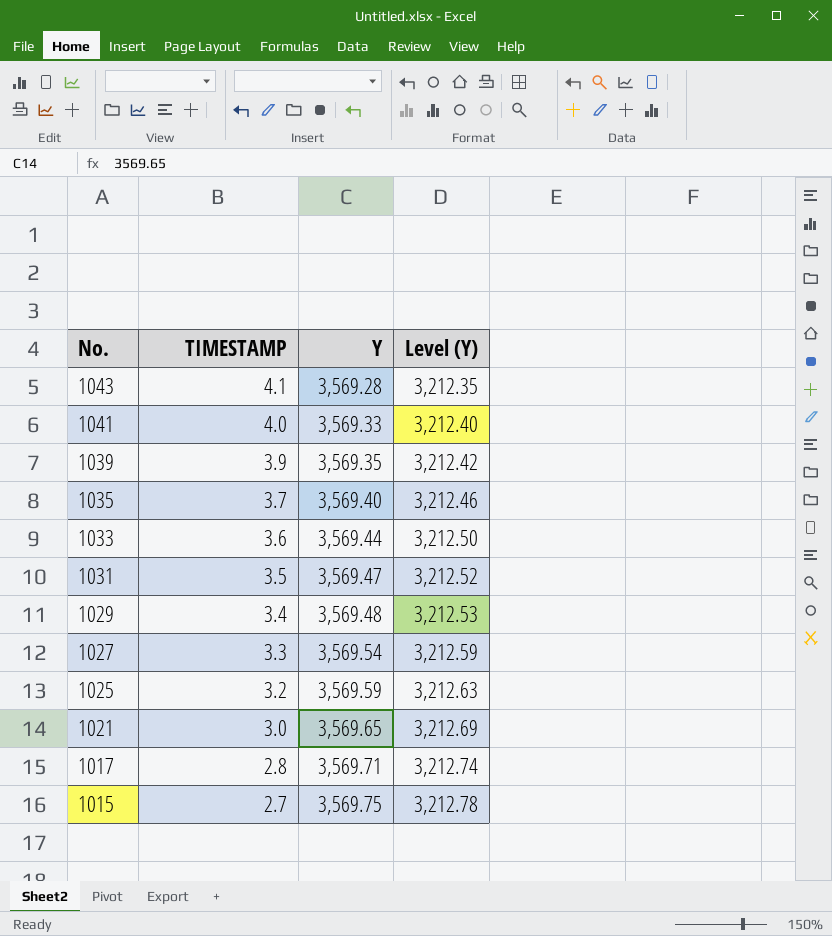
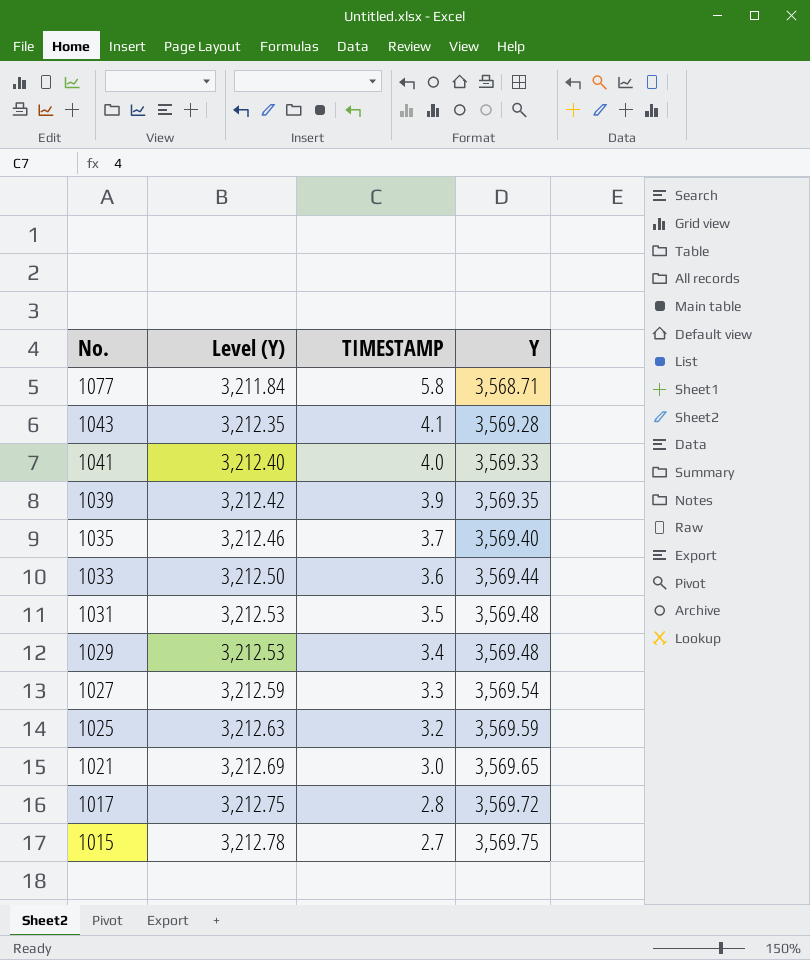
column Level (Y) | position: 4 -> 2
row 1077: none -> 3,211.84 | 5.8 | 3,568.71
1031 | Level (Y): 3,212.52 -> 3,212.53
1031 | Y: 3,569.47 -> 3,569.48
1017 | Level (Y): 3,212.74 -> 3,212.75
1017 | Y: 3,569.71 -> 3,569.72

